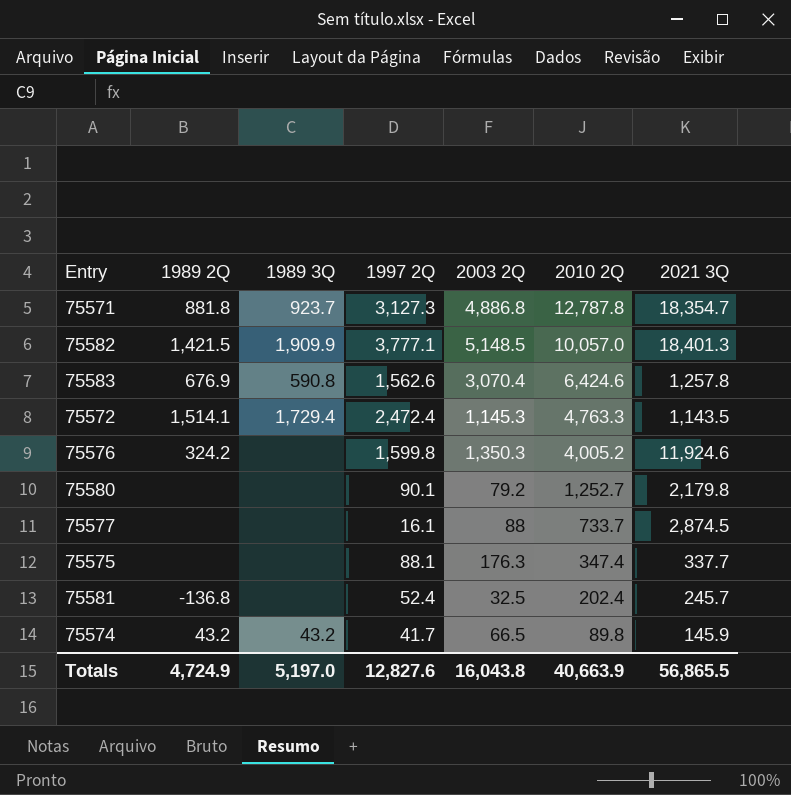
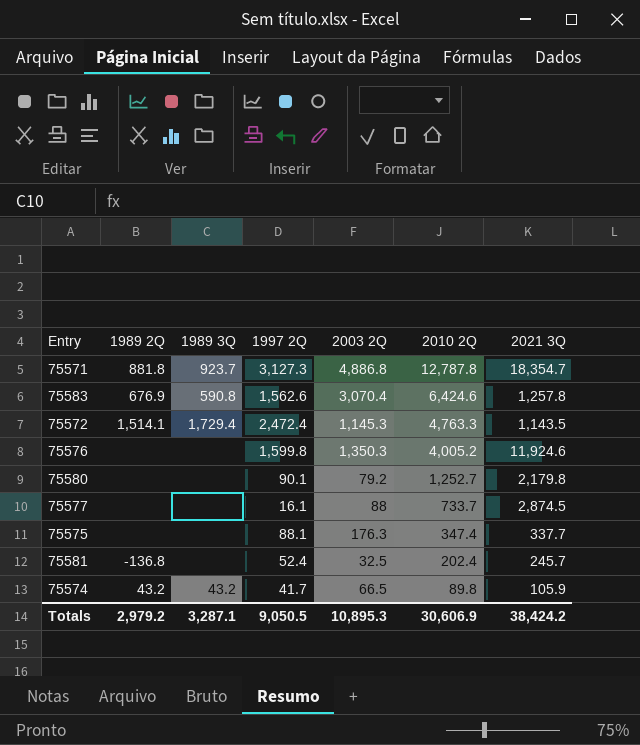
row 75582: 1,421.5 | 1,909.9 | 3,777.1 | 5,148.5 | 10,057.0 | 18,401.3 -> none
75576 | 1989 2Q: 324.2 -> none
75574 | 2021 3Q: 145.9 -> 105.9
Totals | 1989 2Q: 4,724.9 -> 2,979.2
Totals | 1989 3Q: 5,197.0 -> 3,287.1
Totals | 1997 2Q: 12,827.6 -> 9,050.5
Totals | 2003 2Q: 16,043.8 -> 10,895.3
Totals | 2010 2Q: 40,663.9 -> 30,606.9
Totals | 2021 3Q: 56,865.5 -> 38,424.2

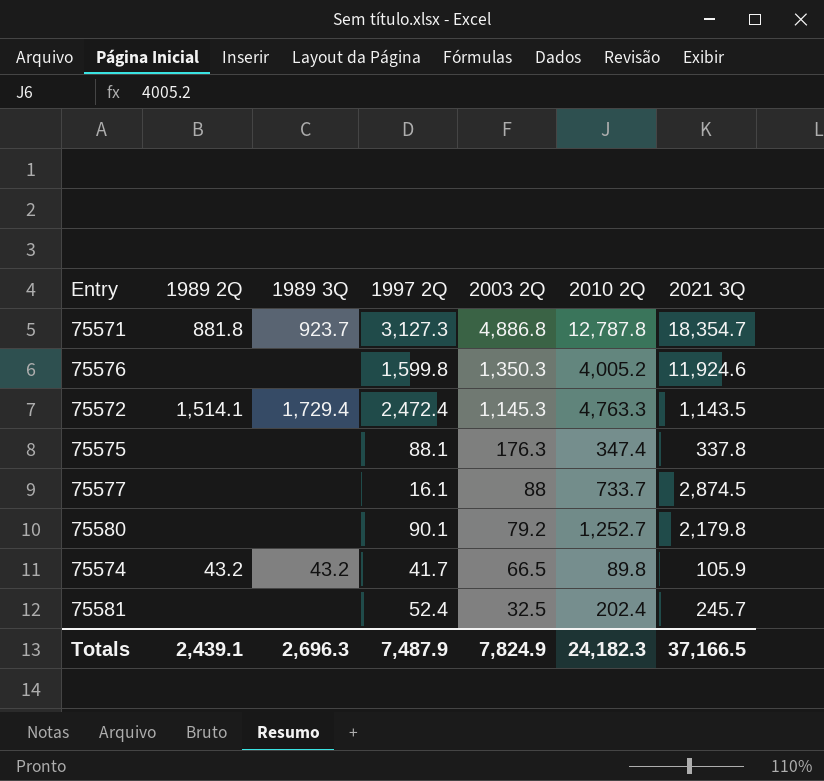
row order: 2010 2Q descending -> 2003 2Q descending
row 75583: 676.9 | 590.8 | 1,562.6 | 3,070.4 | 6,424.6 | 1,257.8 -> none
75575 | 2021 3Q: 337.7 -> 337.8
75581 | 1989 2Q: -136.8 -> none
Totals | 1989 2Q: 2,979.2 -> 2,439.1
Totals | 1989 3Q: 3,287.1 -> 2,696.3
Totals | 1997 2Q: 9,050.5 -> 7,487.9
Totals | 2003 2Q: 10,895.3 -> 7,824.9
Totals | 2010 2Q: 30,606.9 -> 24,182.3
Totals | 2021 3Q: 38,424.2 -> 37,166.5

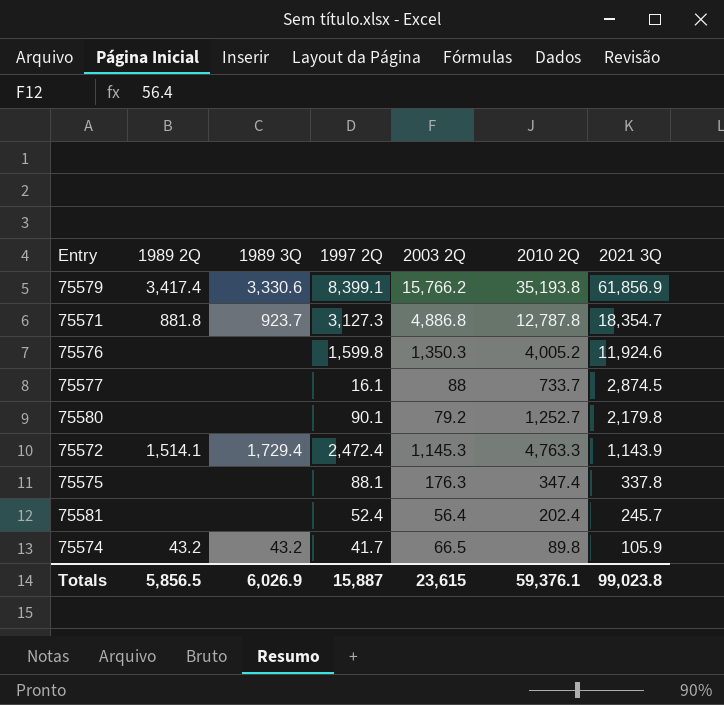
row order: 2003 2Q descending -> 2021 3Q descending
row 75579: none -> 3,417.4 | 3,330.6 | 8,399.1 | 15,766.2 | 35,193.8 | 61,856.9
75572 | 2021 3Q: 1,143.5 -> 1,143.9
75581 | 2003 2Q: 32.5 -> 56.4
Totals | 1989 2Q: 2,439.1 -> 5,856.5
Totals | 1989 3Q: 2,696.3 -> 6,026.9
Totals | 1997 2Q: 7,487.9 -> 15,887
Totals | 2003 2Q: 7,824.9 -> 23,615
Totals | 2010 2Q: 24,182.3 -> 59,376.1
Totals | 2021 3Q: 37,166.5 -> 99,023.8

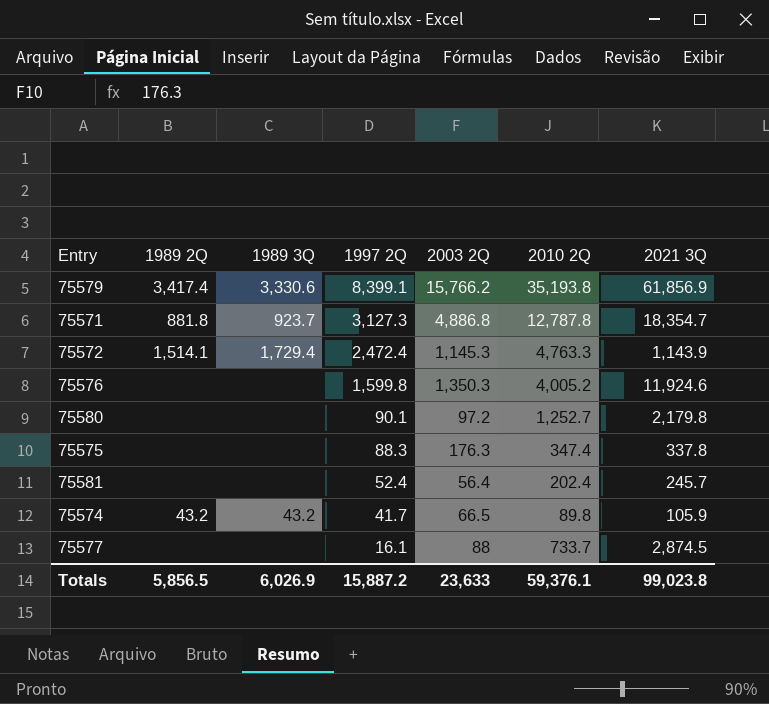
row order: 2021 3Q descending -> 1997 2Q descending
75580 | 2003 2Q: 79.2 -> 97.2
75575 | 1997 2Q: 88.1 -> 88.3
Totals | 1997 2Q: 15,887 -> 15,887.2
Totals | 2003 2Q: 23,615 -> 23,633

